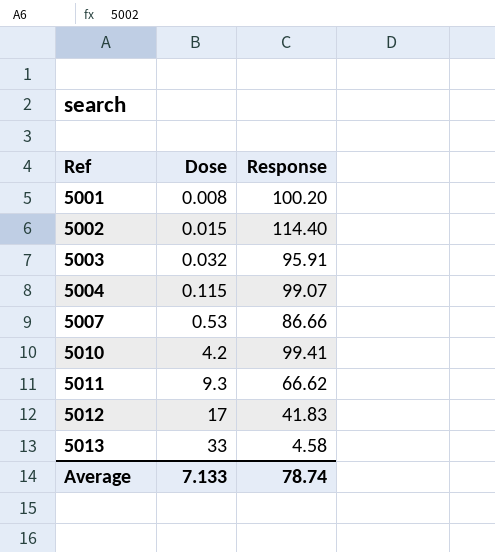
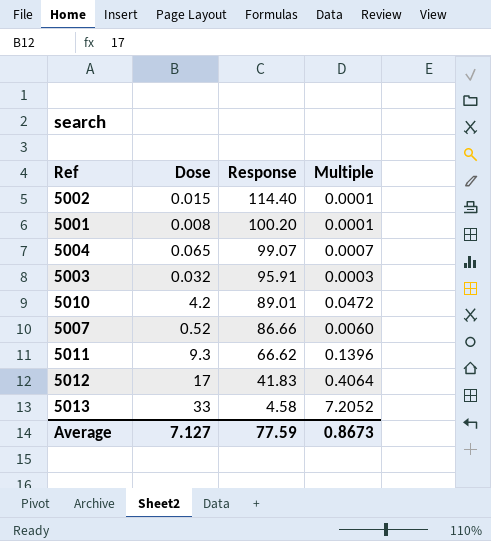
row order: Ref ascending -> Response descending
column Multiple | formula: none -> [Dose] / [Response]
5004 | Dose: 0.115 -> 0.065
5010 | Response: 99.41 -> 89.01
5007 | Dose: 0.53 -> 0.52
Average | Dose: 7.133 -> 7.127
Average | Response: 78.74 -> 77.59

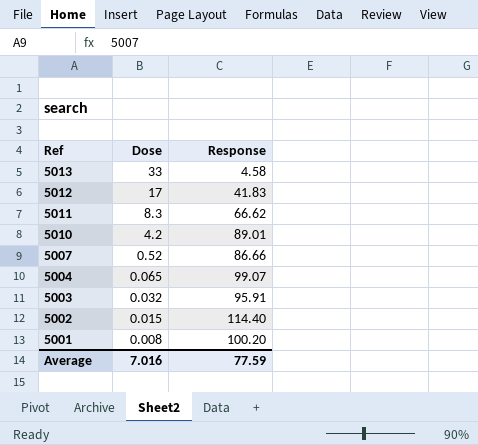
row order: Response descending -> Ref descending
column Multiple | formula: [Dose] / [Response] -> none
5011 | Dose: 9.3 -> 8.3
Average | Dose: 7.127 -> 7.016

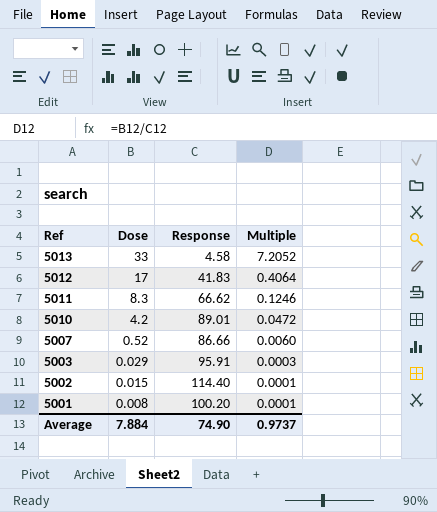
column Multiple | formula: none -> [Dose] / [Response]
row 5004: 0.065 | 99.07 -> none
5003 | Dose: 0.032 -> 0.029
Average | Dose: 7.016 -> 7.884
Average | Response: 77.59 -> 74.90

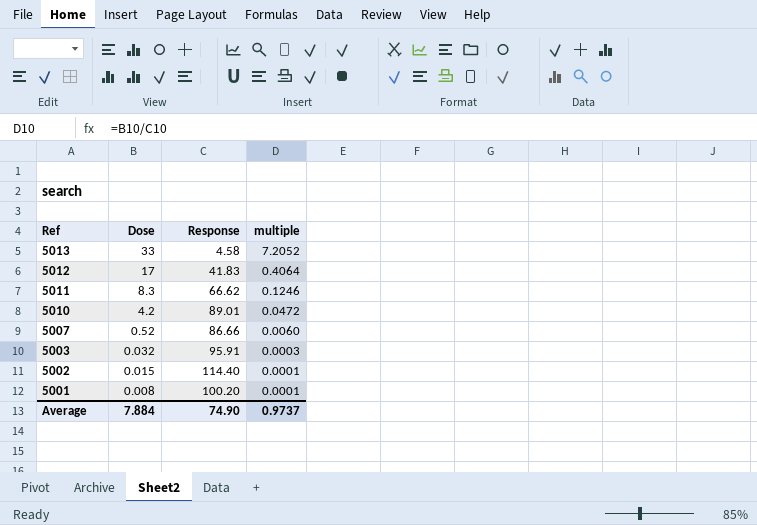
column name: Multiple -> multiple
5003 | Dose: 0.029 -> 0.032

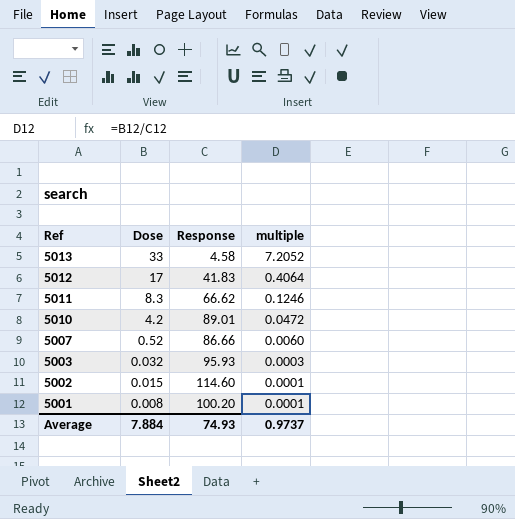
5003 | Response: 95.91 -> 95.93
5002 | Response: 114.40 -> 114.60
Average | Response: 74.90 -> 74.93

